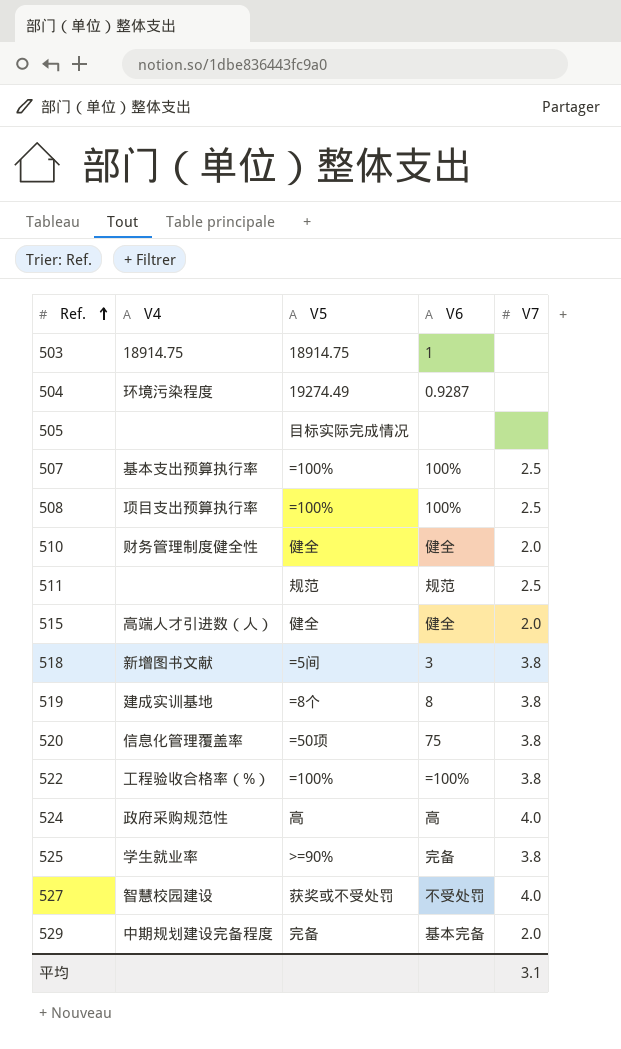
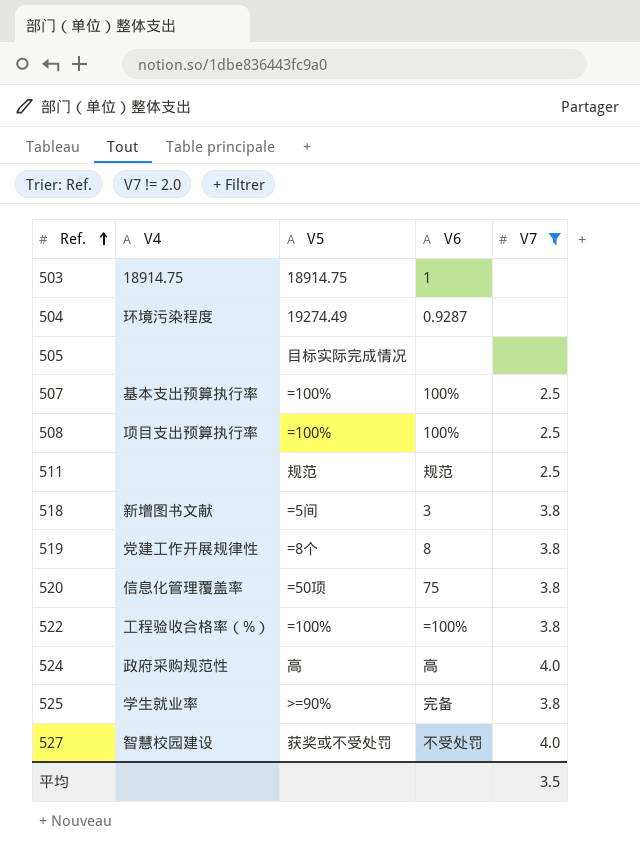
filter: none -> V7 != 2.0
519 | V4: 建成实训基地 -> 党建工作开展规律性
平均 | V7: 3.1 -> 3.5

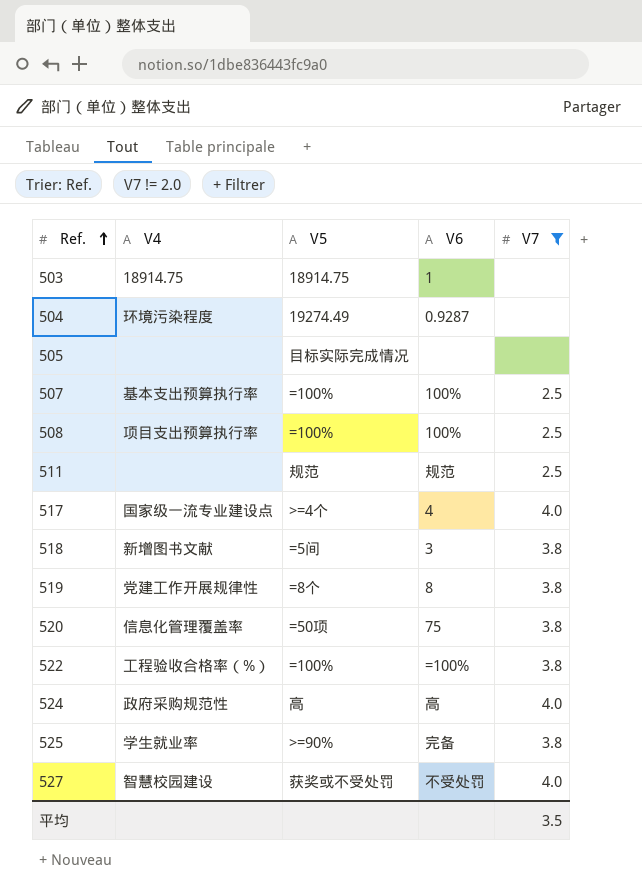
row 517: none -> 国家级一流专业建设点 | >=4个 | 4 | 4.0

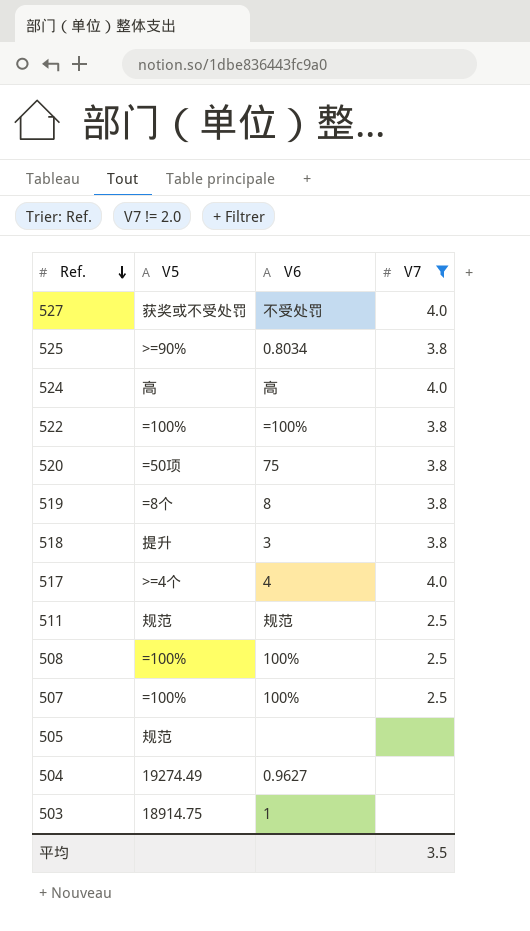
row order: Ref. ascending -> Ref. descending
column V4 | position: 2 -> none
525 | V6: 完备 -> 0.8034
518 | V5: =5间 -> 提升
505 | V5: 目标实际完成情况 -> 规范
504 | V6: 0.9287 -> 0.9627

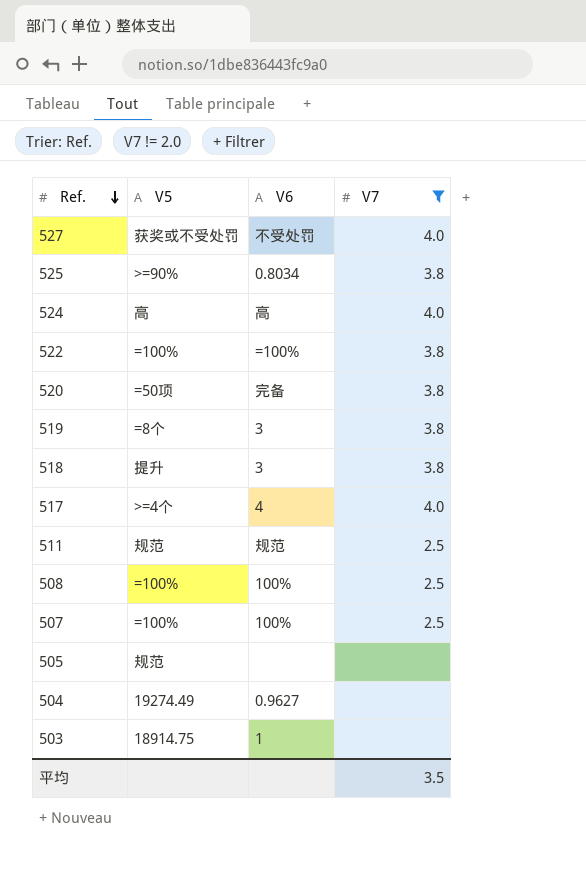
520 | V6: 75 -> 完备
519 | V6: 8 -> 3

